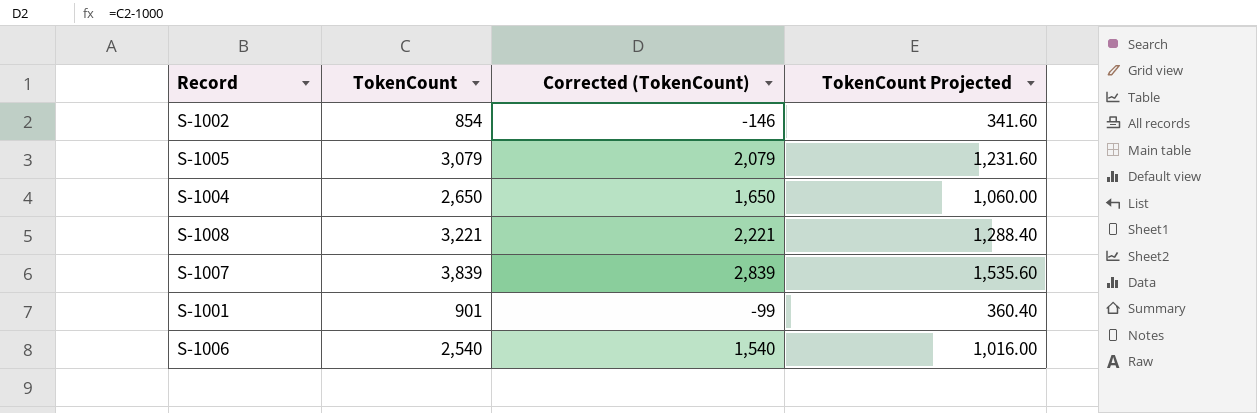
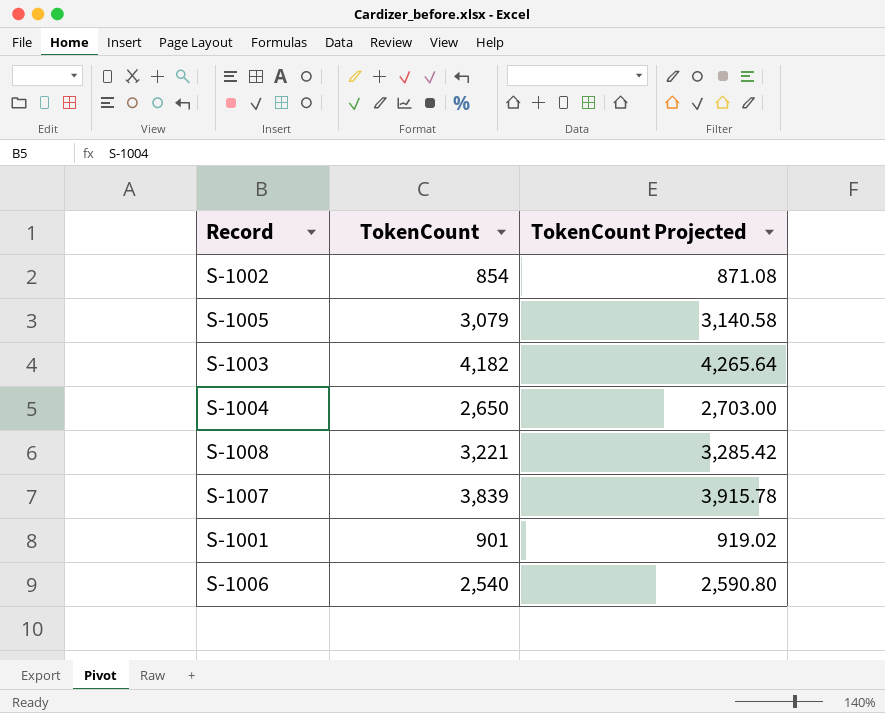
column Corrected (TokenCount) | formula: [TokenCount] - 1000 -> none
column TokenCount Projected | formula: [TokenCount] * 0.4 -> [TokenCount] * 1.02
row S-1003: none -> 4,182 | 4,265.64

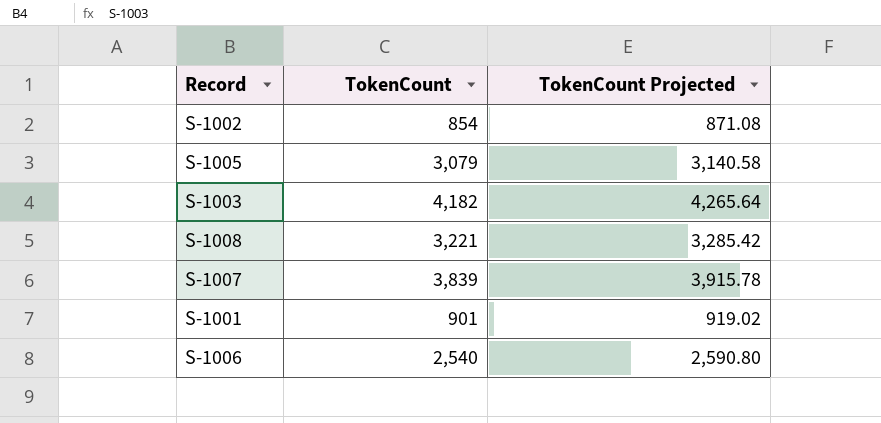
row S-1004: 2,650 | 2,703.00 -> none

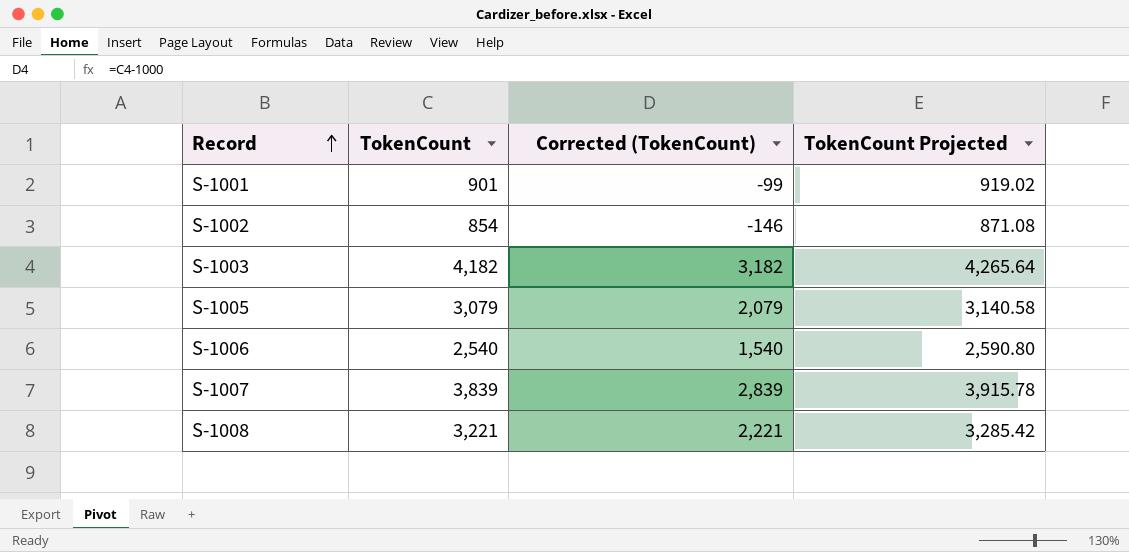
row order: none -> Record ascending
column Corrected (TokenCount) | formula: none -> [TokenCount] - 1000

